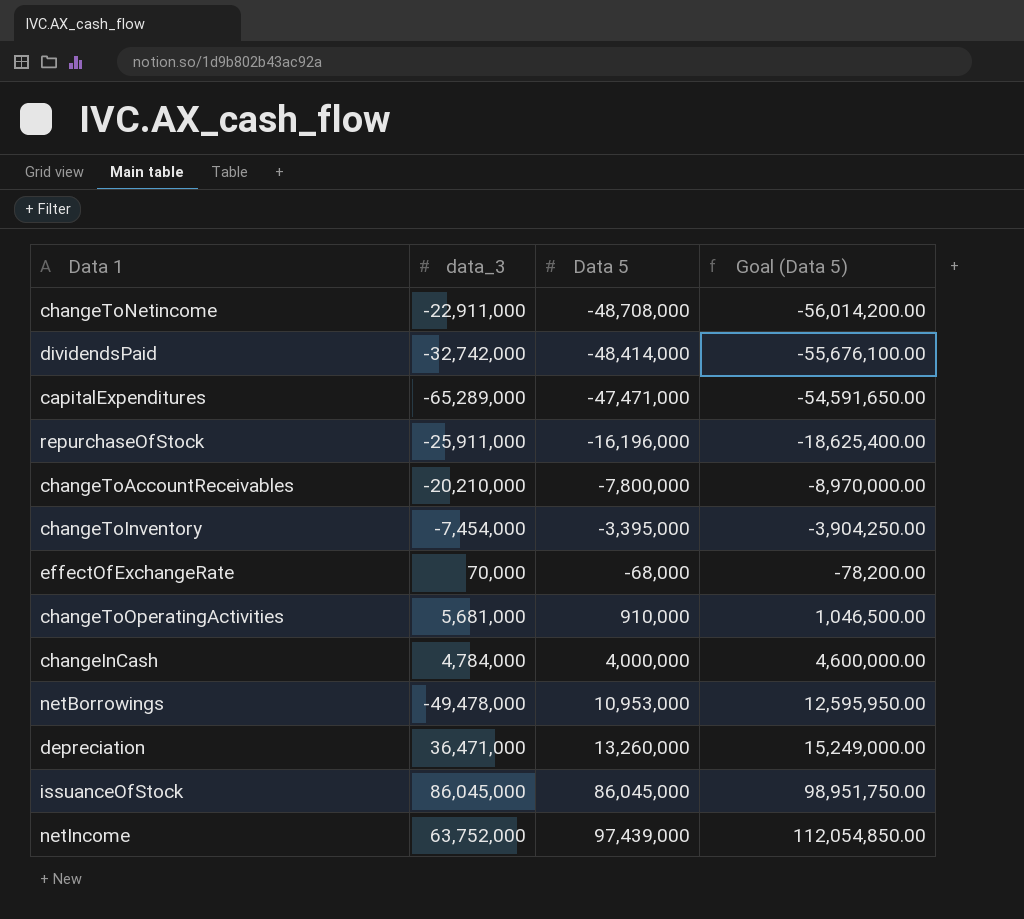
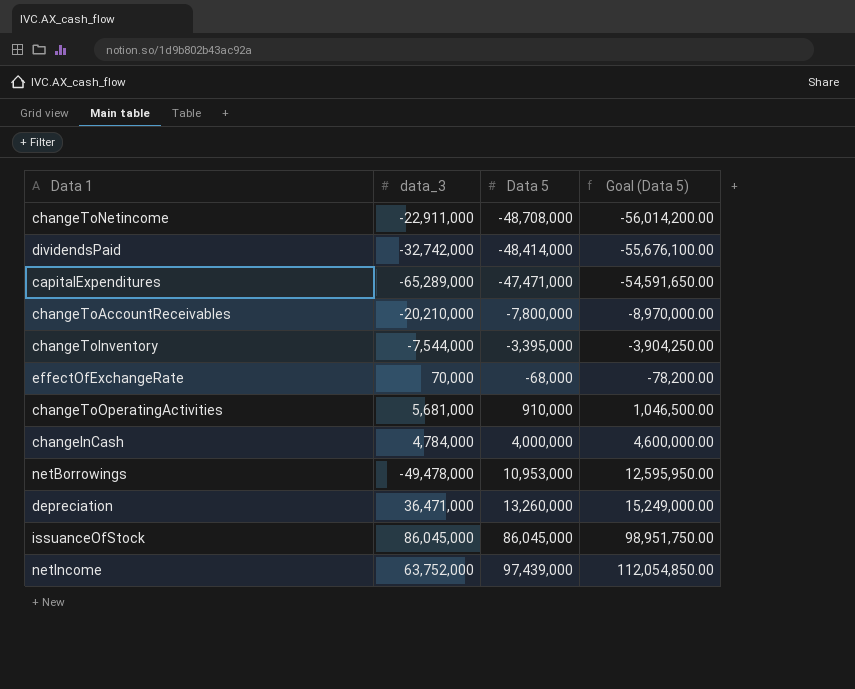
row repurchaseOfStock: -25,911,000 | -16,196,000 | -18,625,400.00 -> none
changeToInventory | data_3: -7,454,000 -> -7,544,000

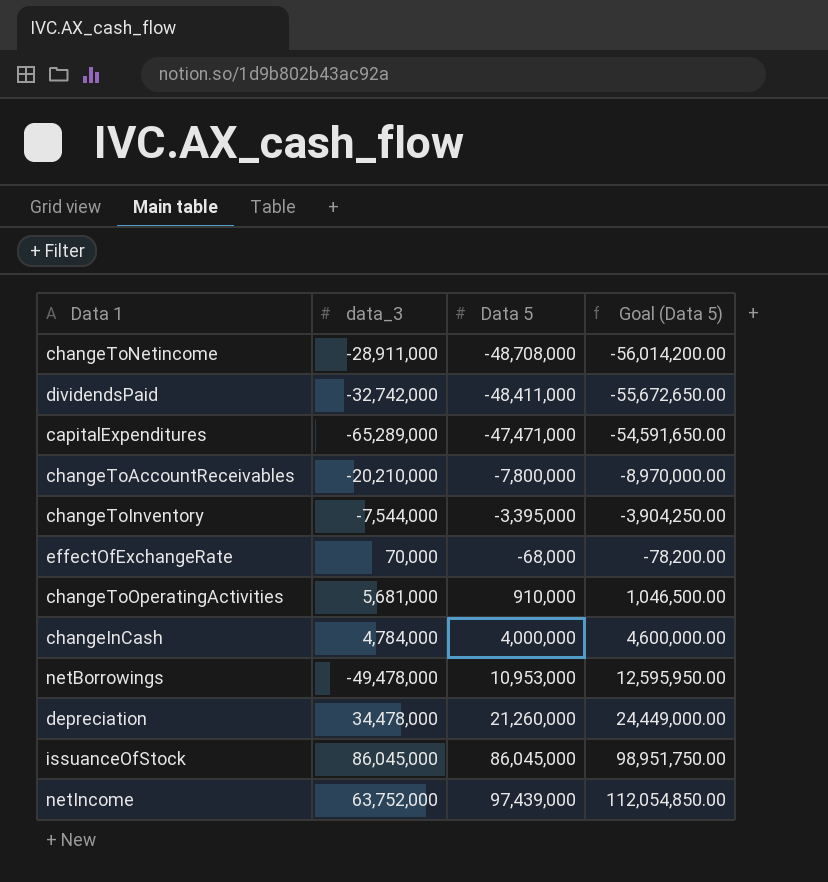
changeToNetincome | data_3: -22,911,000 -> -28,911,000
dividendsPaid | Data 5: -48,414,000 -> -48,411,000
dividendsPaid | Goal (Data 5): -55,676,100.00 -> -55,672,650.00
depreciation | data_3: 36,471,000 -> 34,478,000
depreciation | Data 5: 13,260,000 -> 21,260,000
depreciation | Goal (Data 5): 15,249,000.00 -> 24,449,000.00

